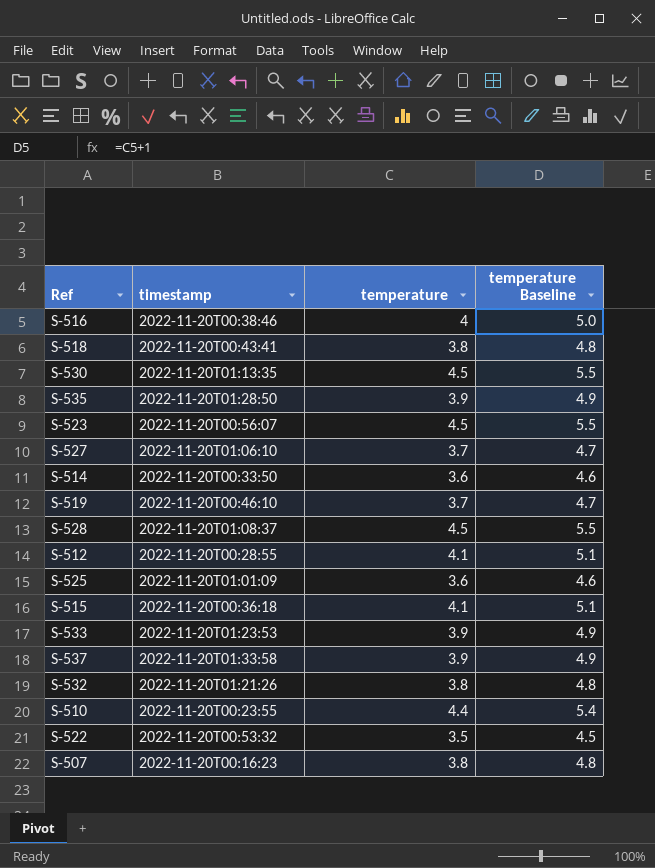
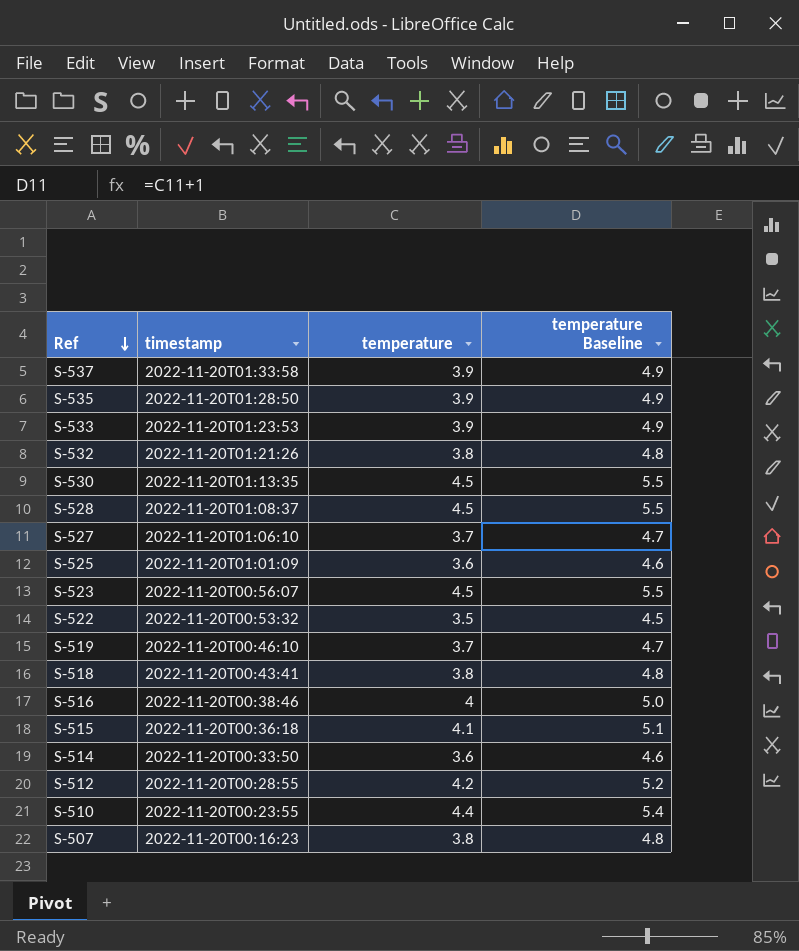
row order: none -> Ref descending
S-512 | temperature: 4.1 -> 4.2
S-512 | temperature Baseline: 5.1 -> 5.2

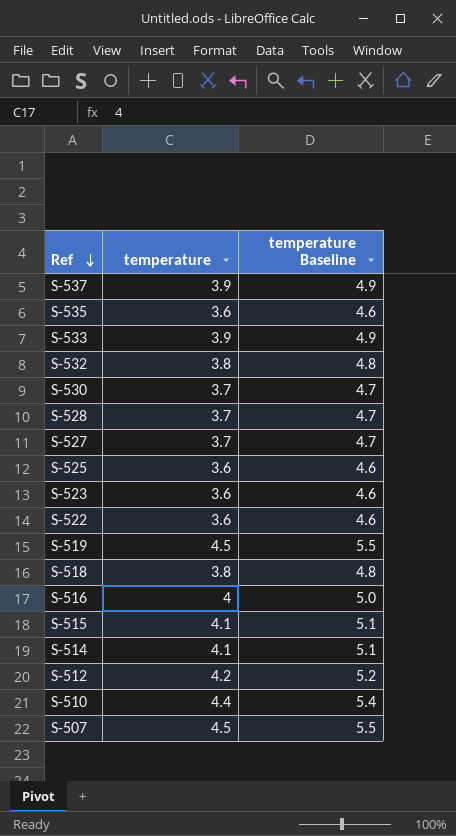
column timestamp | position: 2 -> none
S-535 | temperature: 3.9 -> 3.6
S-535 | temperature Baseline: 4.9 -> 4.6
S-530 | temperature: 4.5 -> 3.7
S-530 | temperature Baseline: 5.5 -> 4.7
S-528 | temperature: 4.5 -> 3.7
S-528 | temperature Baseline: 5.5 -> 4.7
S-523 | temperature: 4.5 -> 3.6
S-523 | temperature Baseline: 5.5 -> 4.6
S-522 | temperature: 3.5 -> 3.6
S-522 | temperature Baseline: 4.5 -> 4.6
S-519 | temperature: 3.7 -> 4.5
S-519 | temperature Baseline: 4.7 -> 5.5
S-514 | temperature: 3.6 -> 4.1
S-514 | temperature Baseline: 4.6 -> 5.1
S-507 | temperature: 3.8 -> 4.5
S-507 | temperature Baseline: 4.8 -> 5.5

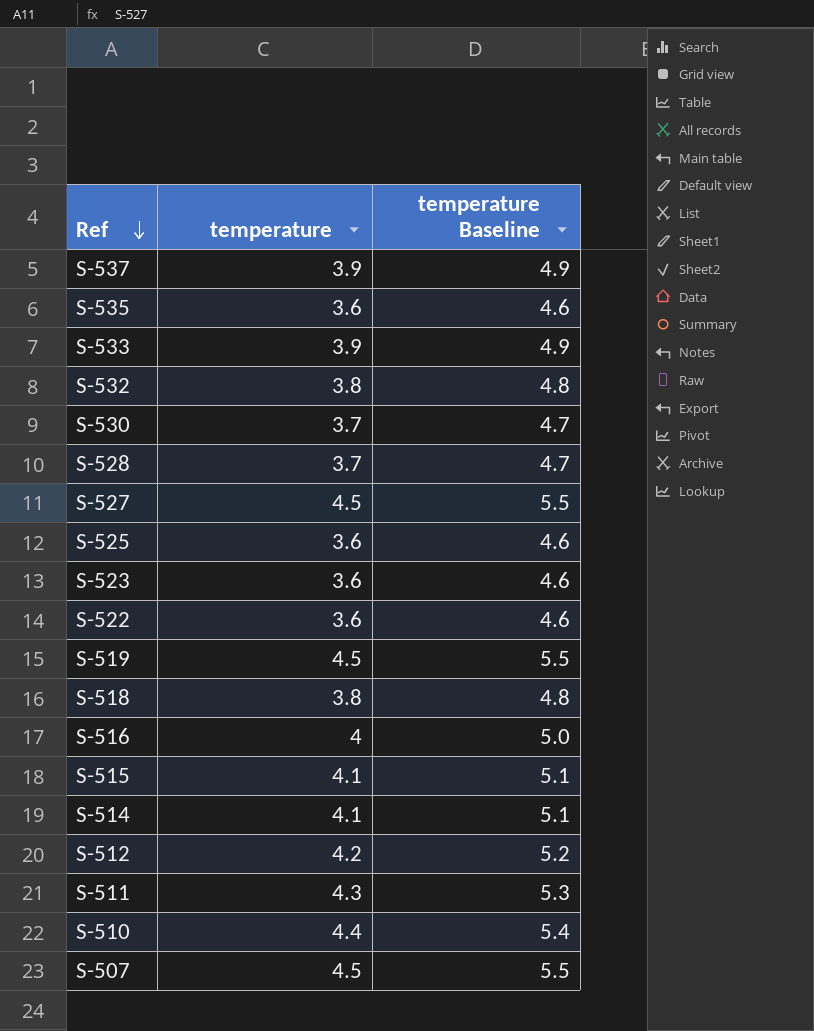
S-527 | temperature: 3.7 -> 4.5
S-527 | temperature Baseline: 4.7 -> 5.5
row S-511: none -> 4.3 | 5.3

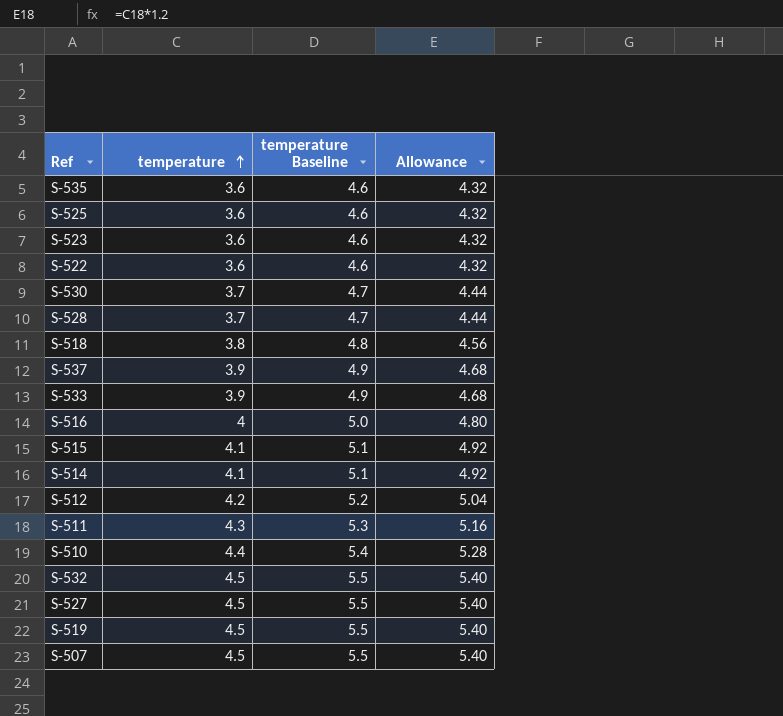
row order: Ref descending -> temperature ascending
column Allowance | formula: none -> [temperature] * 1.2
S-532 | temperature: 3.8 -> 4.5
S-532 | temperature Baseline: 4.8 -> 5.5

